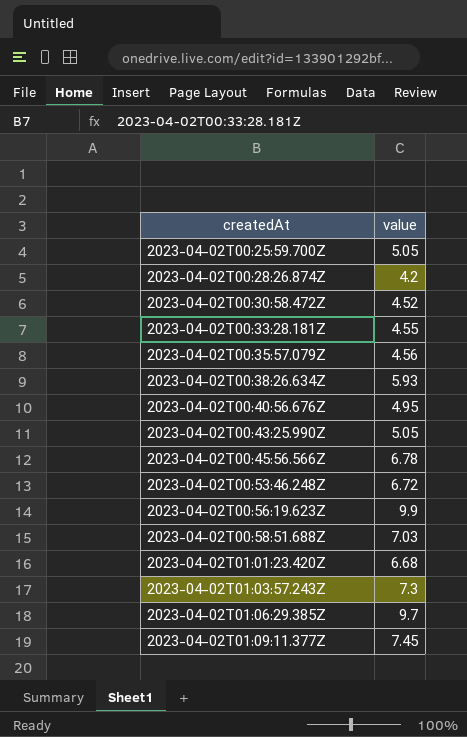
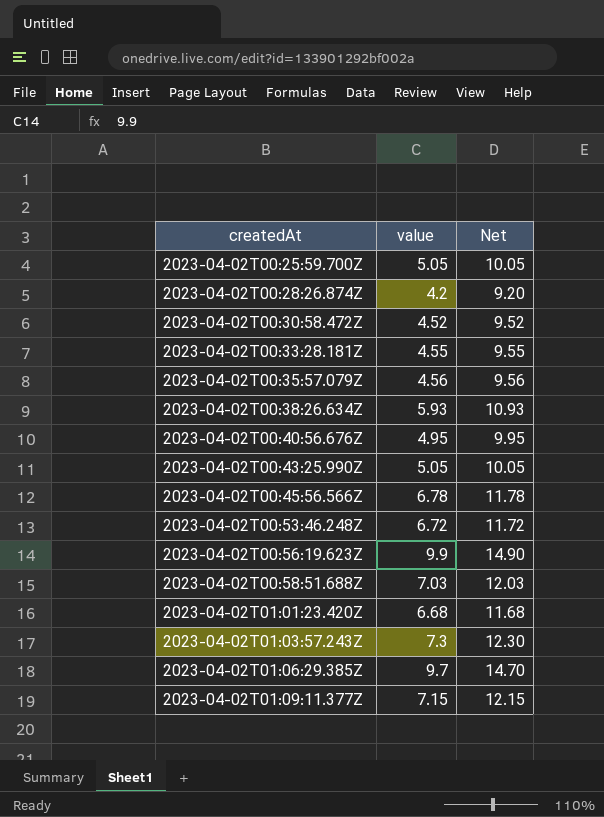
column Net | formula: none -> [value] + 5
2023-04-02T01:09:11.377Z | value: 7.45 -> 7.15

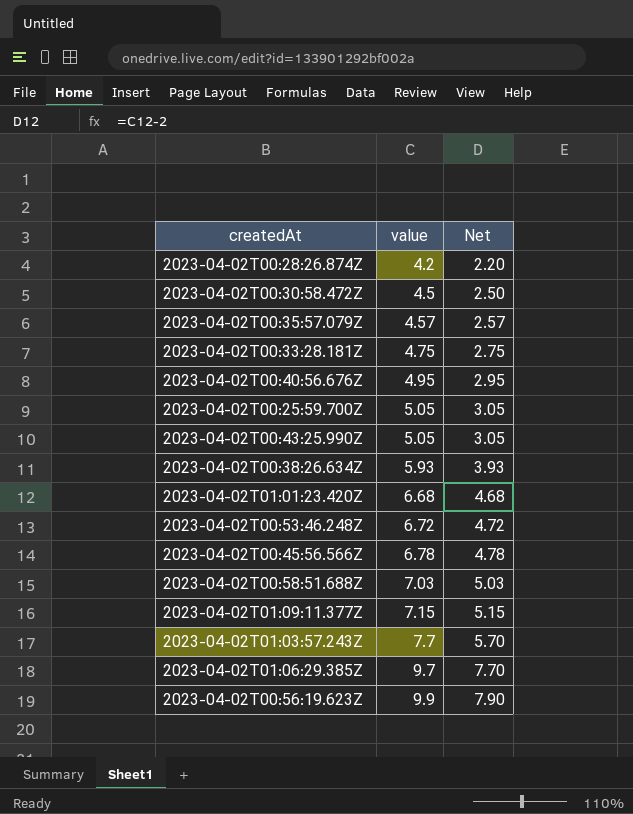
row order: createdAt ascending -> value ascending
column Net | formula: [value] + 5 -> [value] - 2
2023-04-02T00:30:58.472Z | value: 4.52 -> 4.5
2023-04-02T00:35:57.079Z | value: 4.56 -> 4.57
2023-04-02T00:33:28.181Z | value: 4.55 -> 4.75
2023-04-02T01:03:57.243Z | value: 7.3 -> 7.7

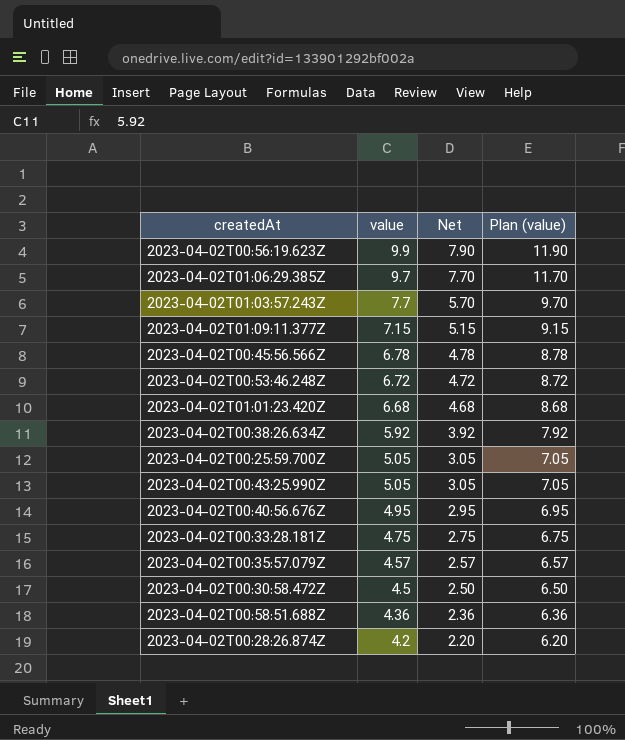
row order: value ascending -> value descending
column Plan (value) | formula: none -> [value] + 2
2023-04-02T00:38:26.634Z | value: 5.93 -> 5.92
2023-04-02T00:38:26.634Z | Net: 3.93 -> 3.92
2023-04-02T00:58:51.688Z | value: 7.03 -> 4.36
2023-04-02T00:58:51.688Z | Net: 5.03 -> 2.36

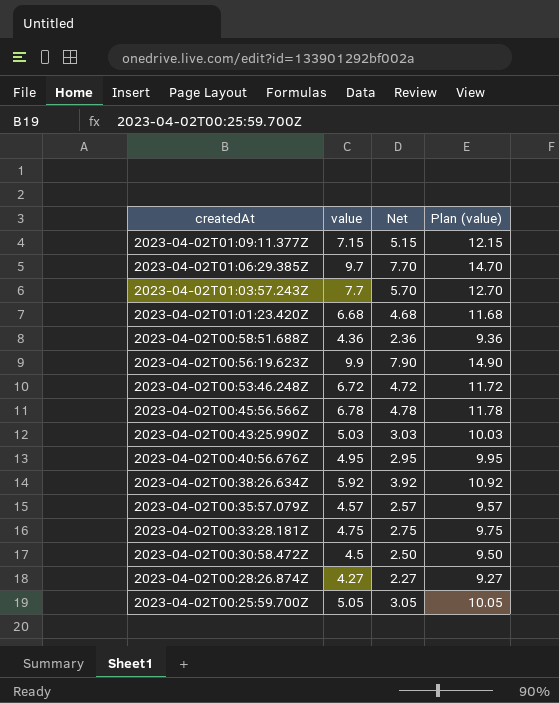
row order: value descending -> createdAt descending
column Plan (value) | formula: [value] + 2 -> [value] + 5
2023-04-02T00:43:25.990Z | value: 5.05 -> 5.03
2023-04-02T00:43:25.990Z | Net: 3.05 -> 3.03
2023-04-02T00:28:26.874Z | value: 4.2 -> 4.27
2023-04-02T00:28:26.874Z | Net: 2.20 -> 2.27

